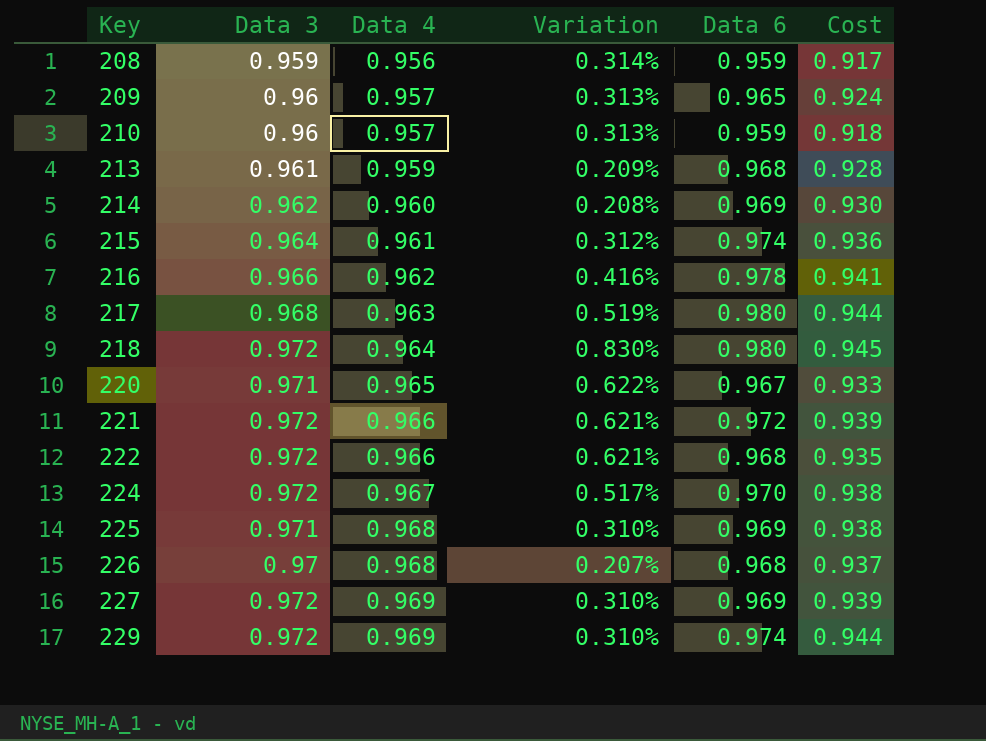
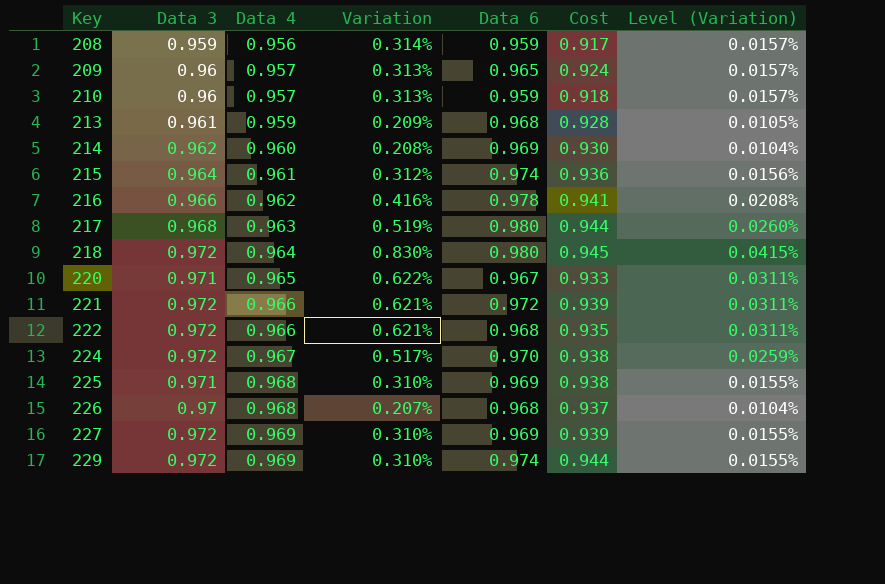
column Level (Variation) | formula: none -> [Variation] * 0.05

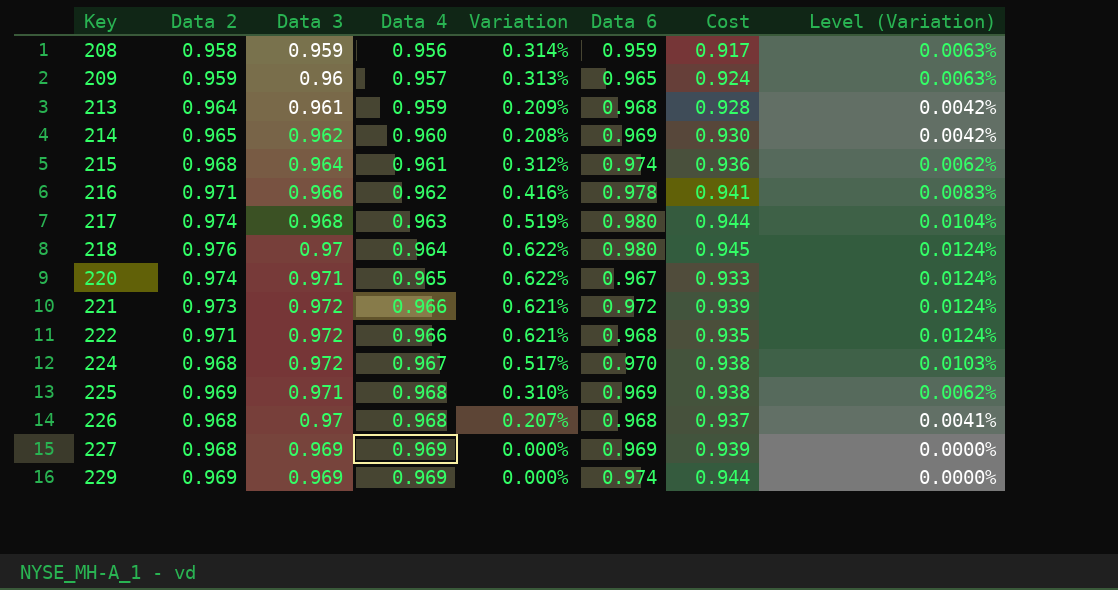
column Data 2 | position: none -> 2
column Level (Variation) | formula: [Variation] * 0.05 -> [Variation] * 0.02
row 210: 0.96 | 0.957 | 0.313% | 0.959 | 0.918 | 0.0157% -> none
218 | Data 3: 0.972 -> 0.97
218 | Variation: 0.830% -> 0.622%
227 | Data 3: 0.972 -> 0.969
227 | Variation: 0.310% -> 0.000%
229 | Data 3: 0.972 -> 0.969
229 | Variation: 0.310% -> 0.000%

